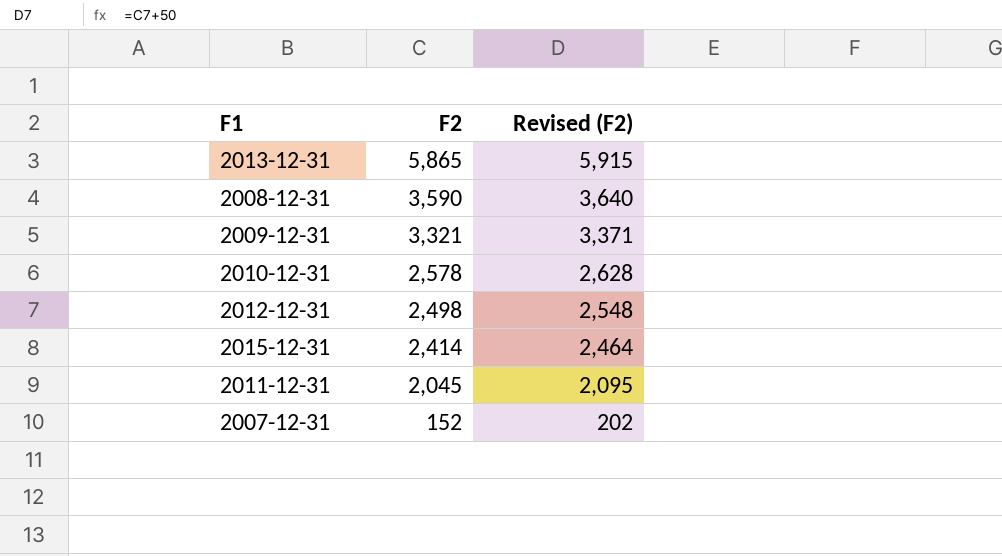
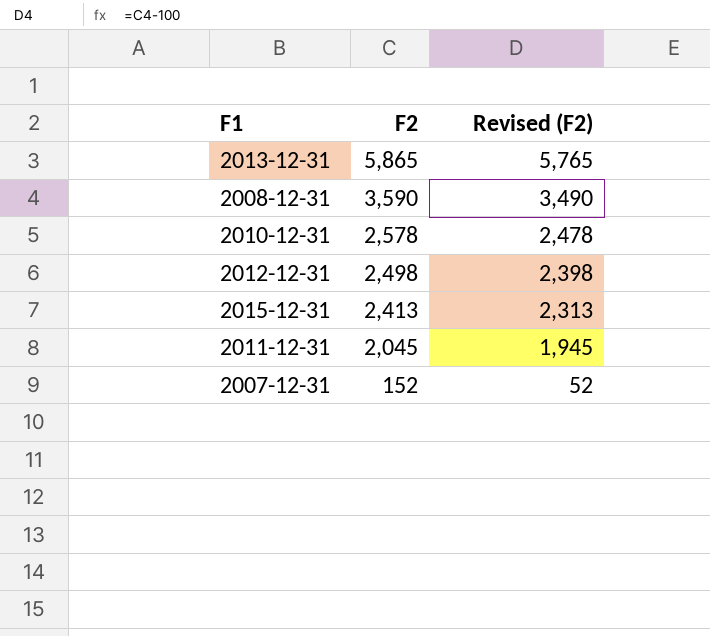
column Revised (F2) | formula: [F2] + 50 -> [F2] - 100
row 2009-12-31: 3,321 | 3,371 -> none
2015-12-31 | F2: 2,414 -> 2,413

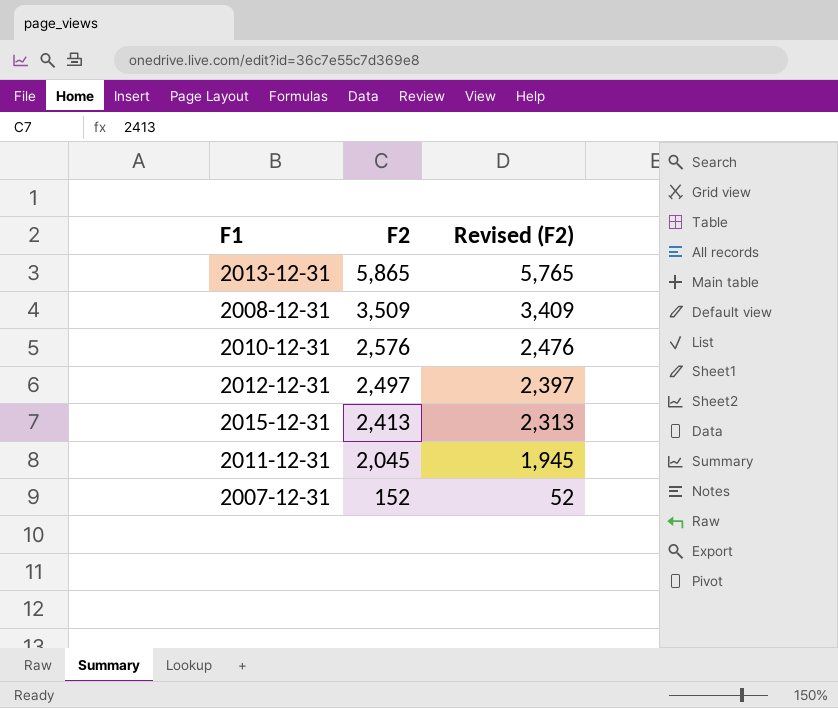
2008-12-31 | F2: 3,590 -> 3,509
2008-12-31 | Revised (F2): 3,490 -> 3,409
2010-12-31 | F2: 2,578 -> 2,576
2010-12-31 | Revised (F2): 2,478 -> 2,476
2012-12-31 | F2: 2,498 -> 2,497
2012-12-31 | Revised (F2): 2,398 -> 2,397

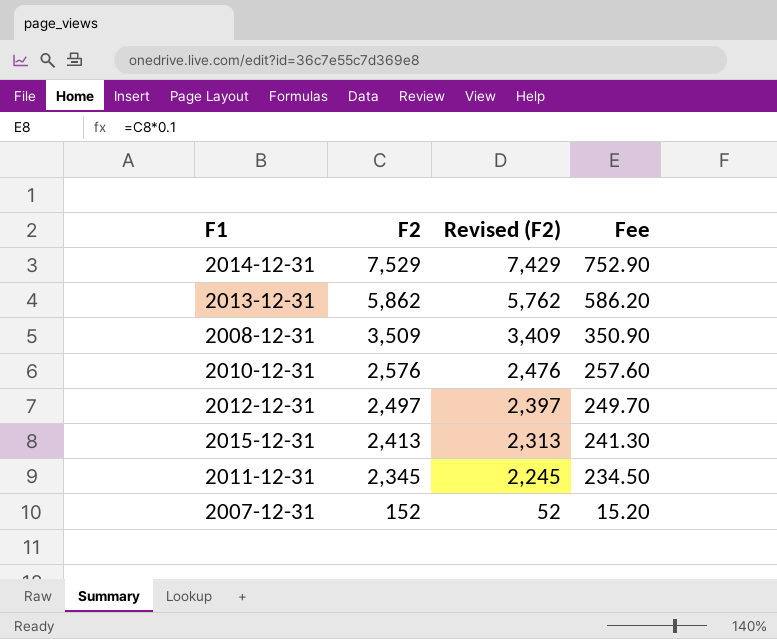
column Fee | formula: none -> [F2] * 0.1
row 2014-12-31: none -> 7,529 | 7,429 | 752.90
2013-12-31 | F2: 5,865 -> 5,862
2013-12-31 | Revised (F2): 5,765 -> 5,762
2011-12-31 | F2: 2,045 -> 2,345
2011-12-31 | Revised (F2): 1,945 -> 2,245

